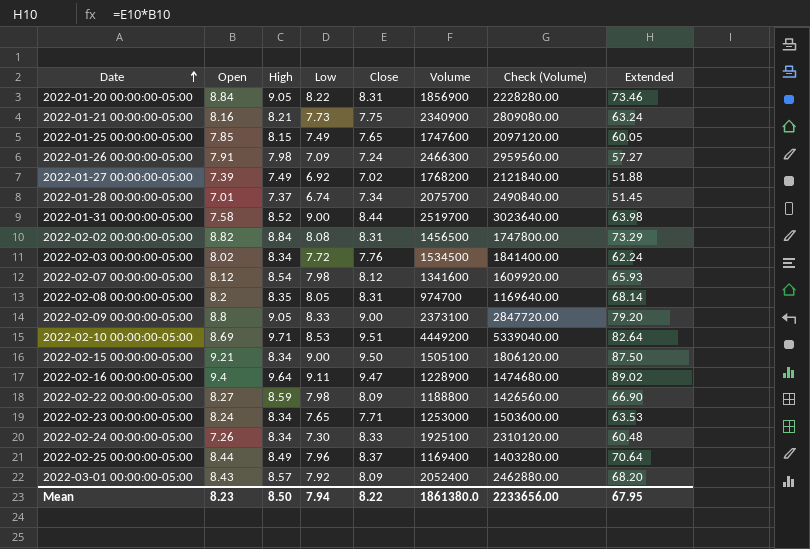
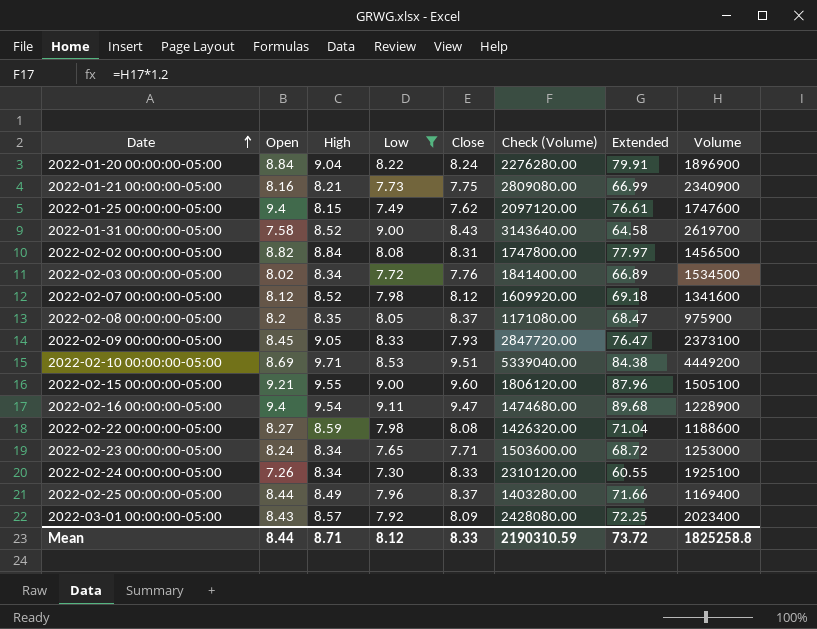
filter: none -> Low >= 7.30
column Extended | formula: [Open] * [Close] -> [Open] * [High]
column Volume | position: 6 -> 8
2022-01-20 00:00:00-05:00 | High: 9.05 -> 9.04
2022-01-20 00:00:00-05:00 | Close: 8.31 -> 8.24
2022-01-20 00:00:00-05:00 | Check (Volume): 2228280.00 -> 2276280.00
2022-01-20 00:00:00-05:00 | Volume: 1856900 -> 1896900
2022-01-25 00:00:00-05:00 | Open: 7.85 -> 9.4
2022-01-25 00:00:00-05:00 | Close: 7.65 -> 7.62
2022-01-31 00:00:00-05:00 | Close: 8.44 -> 8.43
2022-01-31 00:00:00-05:00 | Check (Volume): 3023640.00 -> 3143640.00
2022-01-31 00:00:00-05:00 | Volume: 2519700 -> 2619700
2022-02-07 00:00:00-05:00 | High: 8.54 -> 8.52
2022-02-08 00:00:00-05:00 | Close: 8.31 -> 8.37
2022-02-08 00:00:00-05:00 | Check (Volume): 1169640.00 -> 1171080.00
2022-02-08 00:00:00-05:00 | Volume: 974700 -> 975900
2022-02-09 00:00:00-05:00 | Open: 8.8 -> 8.45
2022-02-09 00:00:00-05:00 | Close: 9.00 -> 7.93
2022-02-15 00:00:00-05:00 | High: 8.34 -> 9.55
2022-02-15 00:00:00-05:00 | Close: 9.50 -> 9.60
2022-02-16 00:00:00-05:00 | High: 9.64 -> 9.54
2022-02-22 00:00:00-05:00 | Close: 8.09 -> 8.08
2022-02-22 00:00:00-05:00 | Check (Volume): 1426560.00 -> 1426320.00
2022-02-22 00:00:00-05:00 | Volume: 1188800 -> 1188600
2022-03-01 00:00:00-05:00 | Check (Volume): 2462880.00 -> 2428080.00
2022-03-01 00:00:00-05:00 | Volume: 2052400 -> 2023400
Mean | Open: 8.23 -> 8.44
Mean | High: 8.50 -> 8.71
Mean | Low: 7.94 -> 8.12
Mean | Close: 8.22 -> 8.33
Mean | Check (Volume): 2233656.00 -> 2190310.59
Mean | Extended: 67.95 -> 73.72
Mean | Volume: 1861380.0 -> 1825258.8

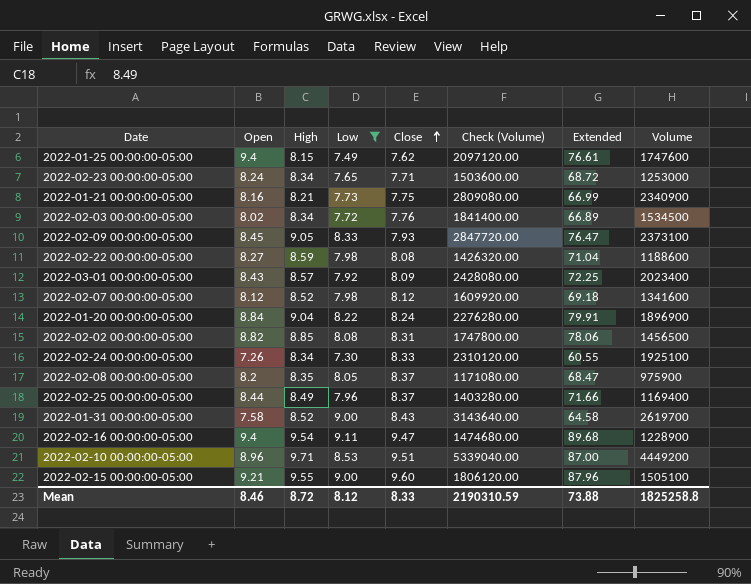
row order: Date ascending -> Close ascending
2022-02-02 00:00:00-05:00 | High: 8.84 -> 8.85
2022-02-02 00:00:00-05:00 | Extended: 77.97 -> 78.06
2022-02-10 00:00:00-05:00 | Open: 8.69 -> 8.96
2022-02-10 00:00:00-05:00 | Extended: 84.38 -> 87.00
Mean | Open: 8.44 -> 8.46
Mean | High: 8.71 -> 8.72
Mean | Extended: 73.72 -> 73.88

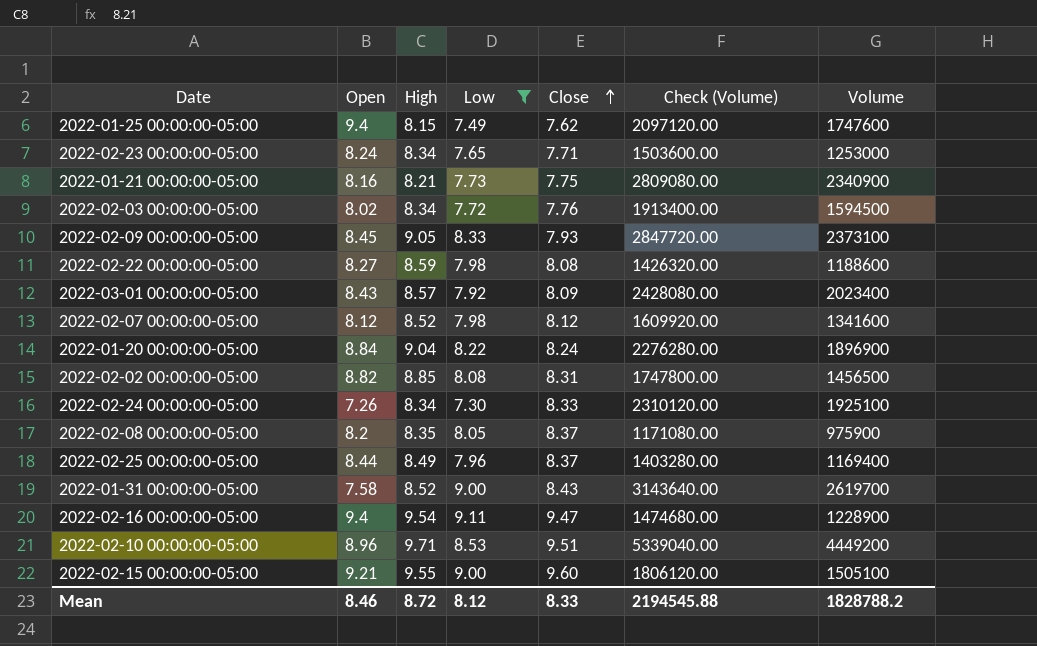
column Extended | formula: [Open] * [High] -> none
2022-02-03 00:00:00-05:00 | Check (Volume): 1841400.00 -> 1913400.00
2022-02-03 00:00:00-05:00 | Volume: 1534500 -> 1594500
Mean | Check (Volume): 2190310.59 -> 2194545.88
Mean | Volume: 1825258.8 -> 1828788.2

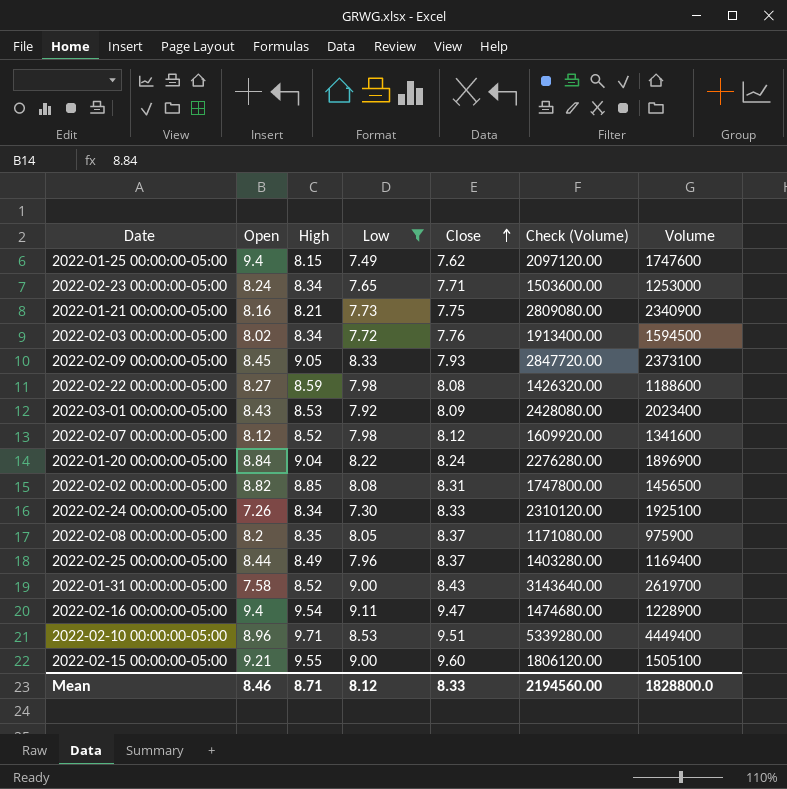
2022-03-01 00:00:00-05:00 | High: 8.57 -> 8.53
2022-02-10 00:00:00-05:00 | Check (Volume): 5339040.00 -> 5339280.00
2022-02-10 00:00:00-05:00 | Volume: 4449200 -> 4449400
Mean | High: 8.72 -> 8.71
Mean | Check (Volume): 2194545.88 -> 2194560.00
Mean | Volume: 1828788.2 -> 1828800.0

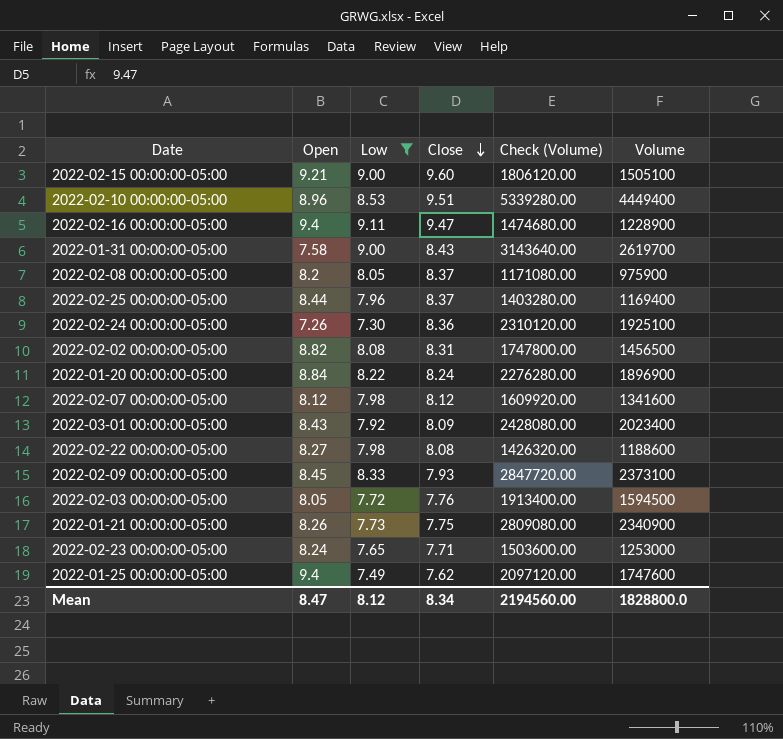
row order: Close ascending -> Close descending
column High | position: 3 -> none
2022-02-24 00:00:00-05:00 | Close: 8.33 -> 8.36
2022-02-03 00:00:00-05:00 | Open: 8.02 -> 8.05
2022-01-21 00:00:00-05:00 | Open: 8.16 -> 8.26
Mean | Open: 8.46 -> 8.47
Mean | Close: 8.33 -> 8.34

